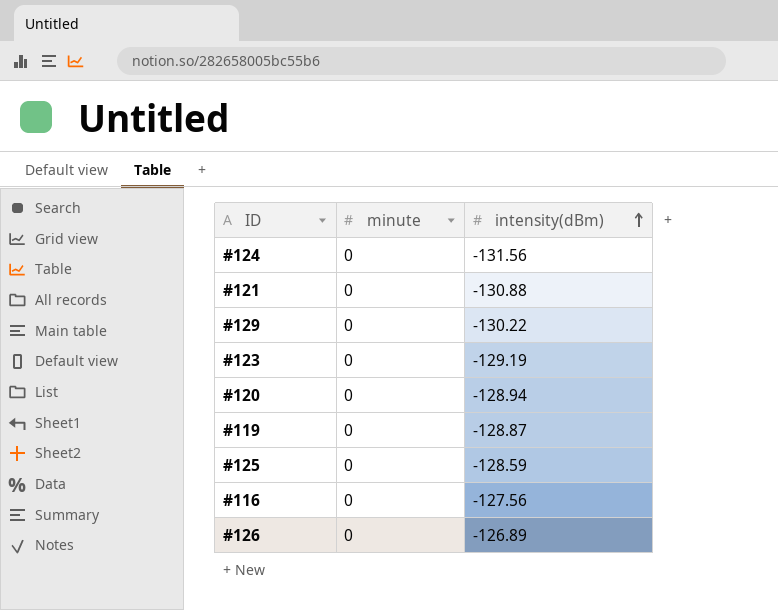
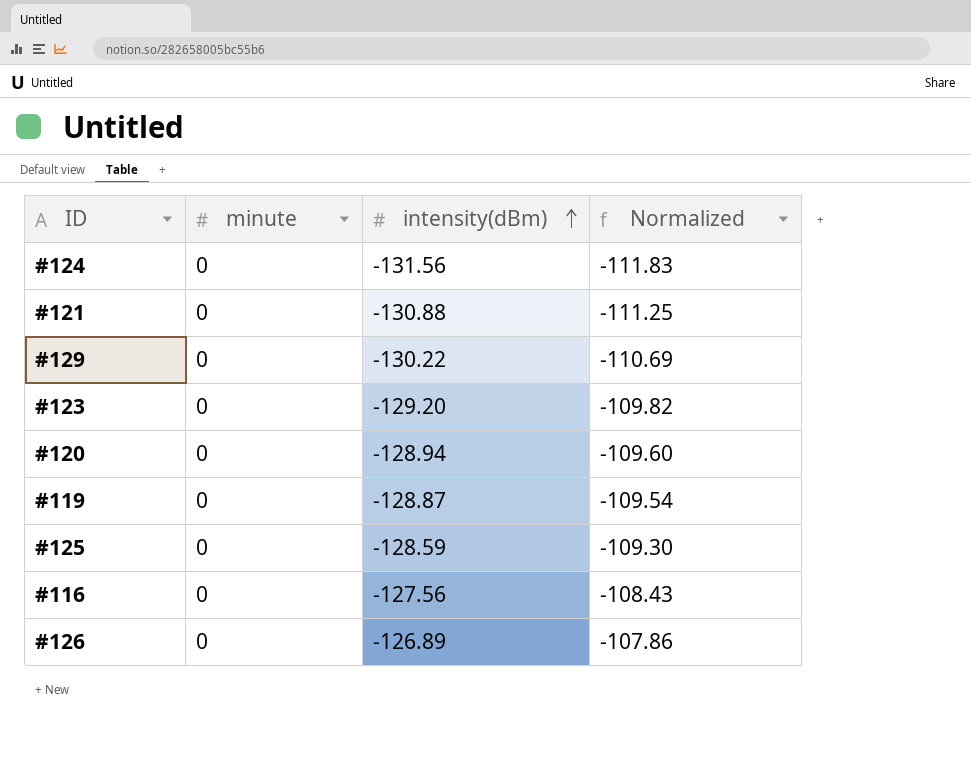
column Normalized | formula: none -> [intensity(dBm)] * 0.85
#123 | intensity(dBm): -129.19 -> -129.20

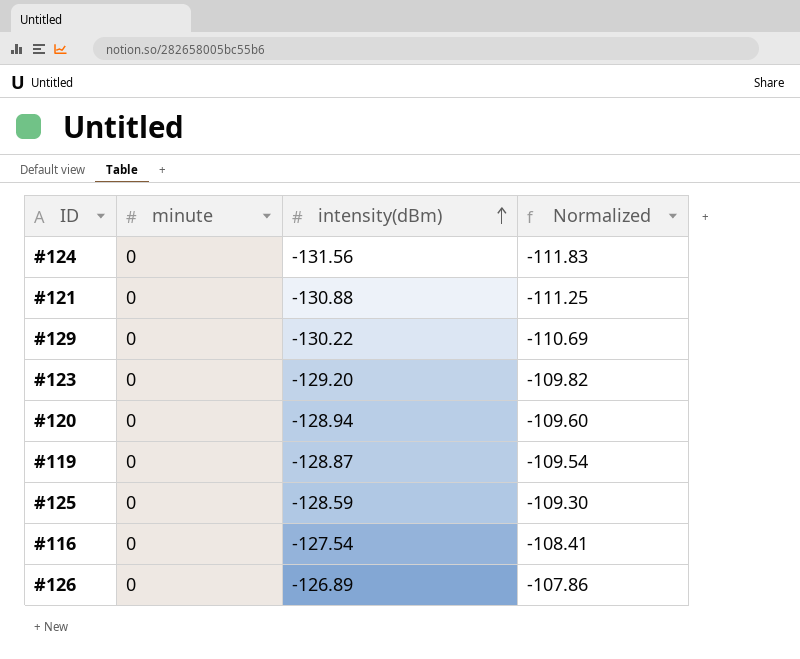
#116 | intensity(dBm): -127.56 -> -127.54
#116 | Normalized: -108.43 -> -108.41

